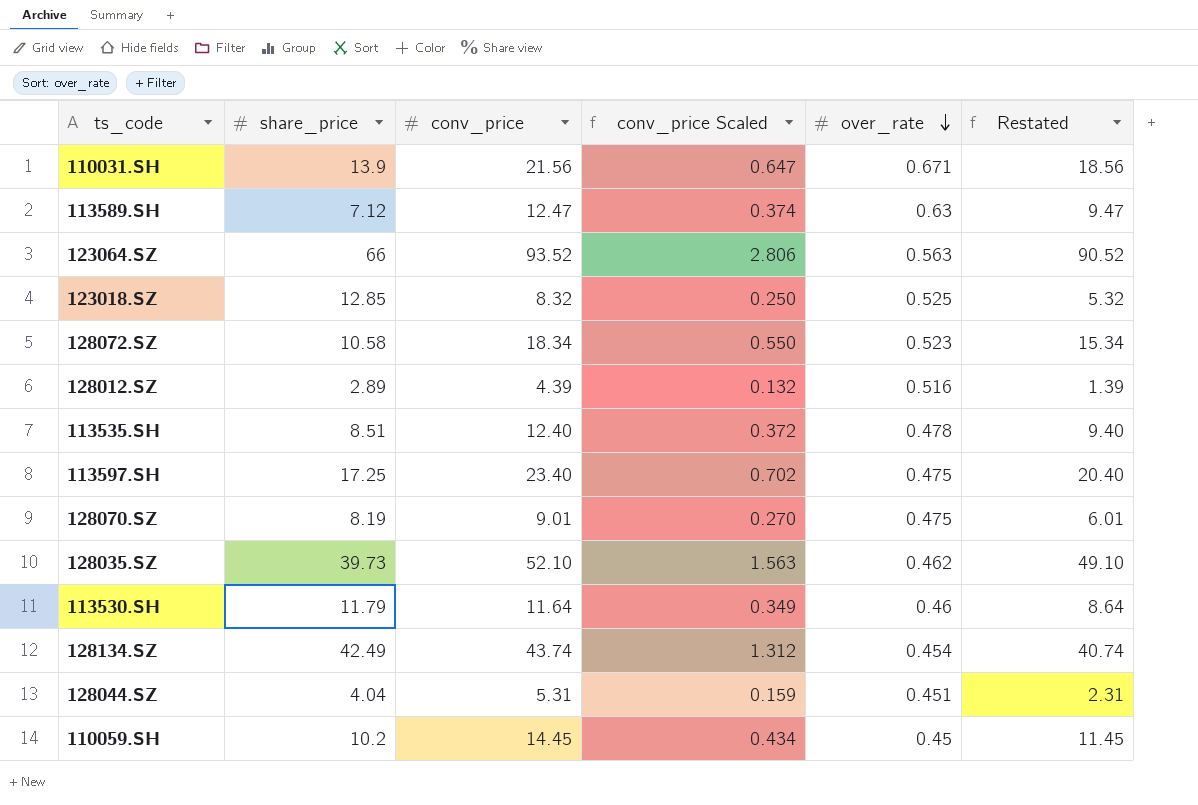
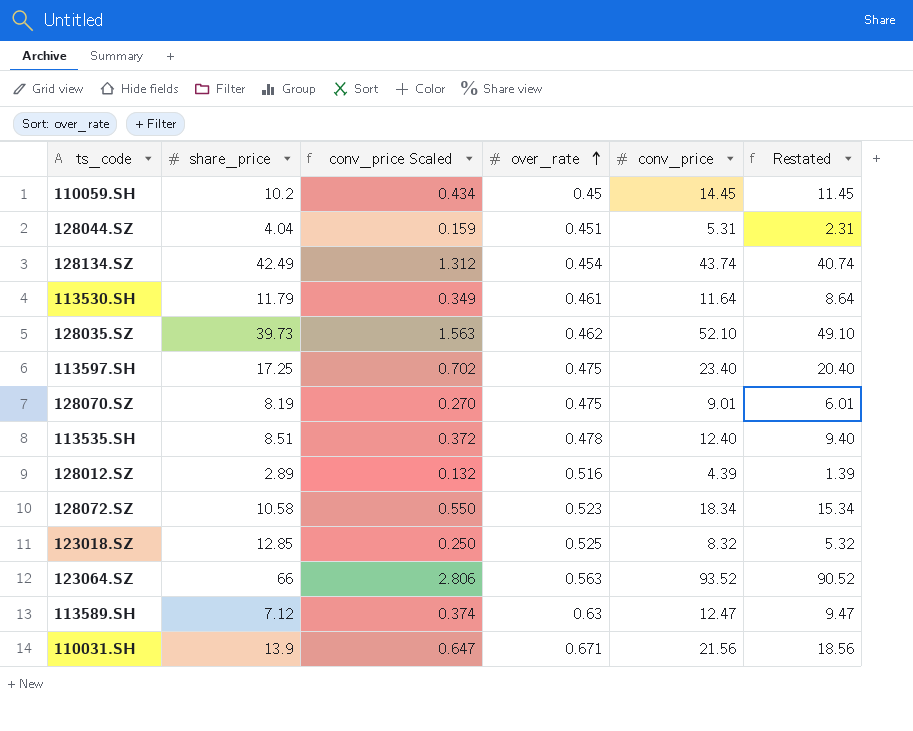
row order: over_rate descending -> over_rate ascending
column conv_price | position: 3 -> 5
113530.SH | over_rate: 0.46 -> 0.461

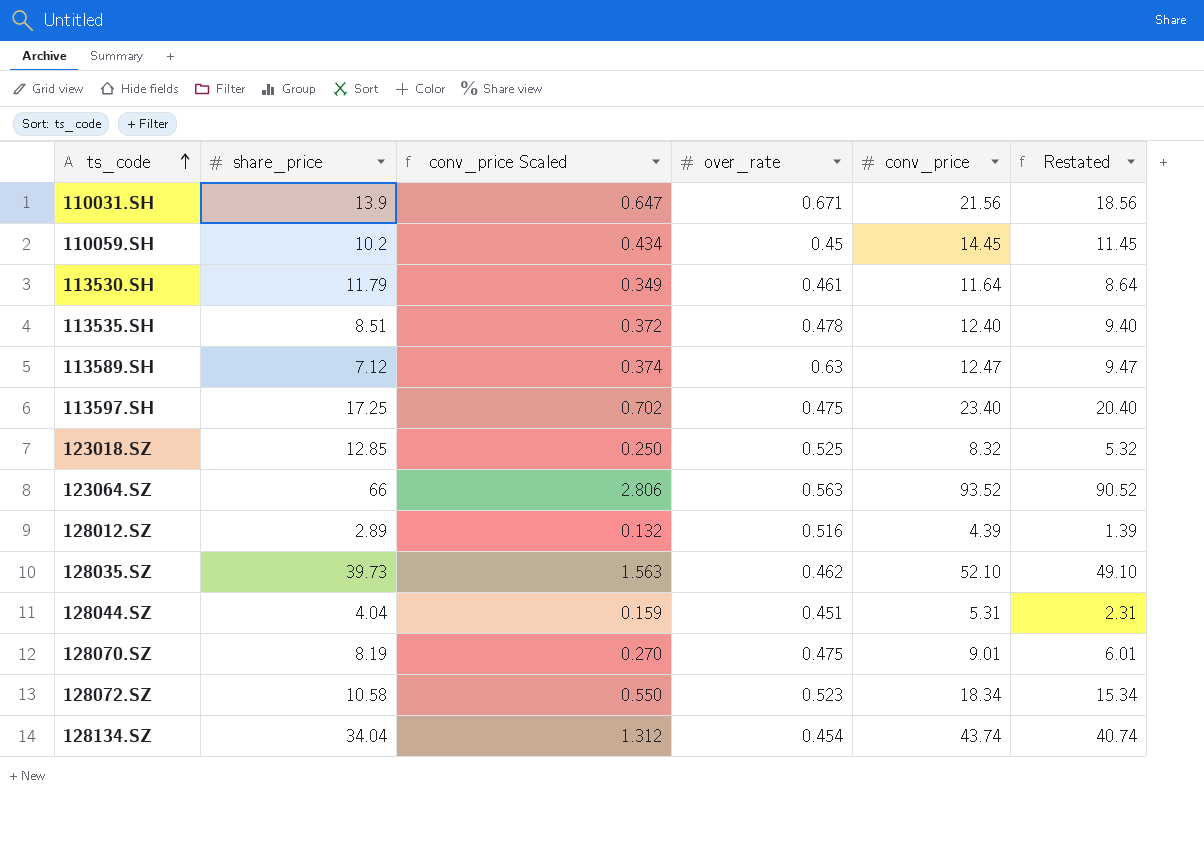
row order: over_rate ascending -> ts_code ascending
128134.SZ | share_price: 42.49 -> 34.04

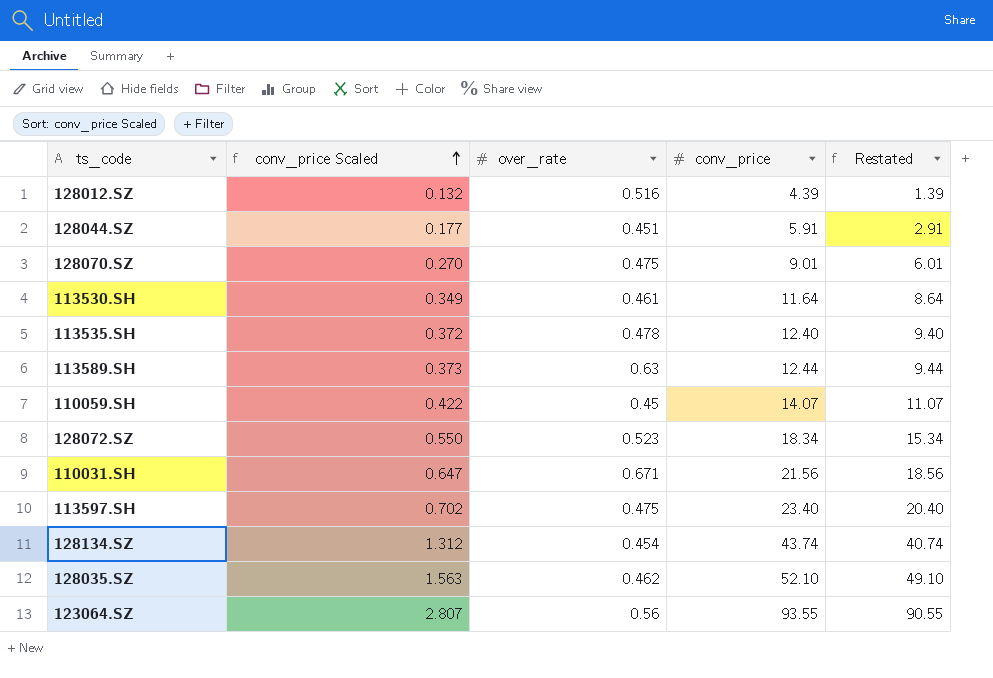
row order: ts_code ascending -> conv_price Scaled ascending
column share_price | position: 2 -> none
row 123018.SZ: 12.85 | 0.250 | 0.525 | 8.32 | 5.32 -> none
128044.SZ | conv_price Scaled: 0.159 -> 0.177
128044.SZ | conv_price: 5.31 -> 5.91
128044.SZ | Restated: 2.31 -> 2.91
113589.SH | conv_price Scaled: 0.374 -> 0.373
113589.SH | conv_price: 12.47 -> 12.44
113589.SH | Restated: 9.47 -> 9.44
110059.SH | conv_price Scaled: 0.434 -> 0.422
110059.SH | conv_price: 14.45 -> 14.07
110059.SH | Restated: 11.45 -> 11.07
123064.SZ | conv_price Scaled: 2.806 -> 2.807
123064.SZ | over_rate: 0.563 -> 0.56
123064.SZ | conv_price: 93.52 -> 93.55
123064.SZ | Restated: 90.52 -> 90.55

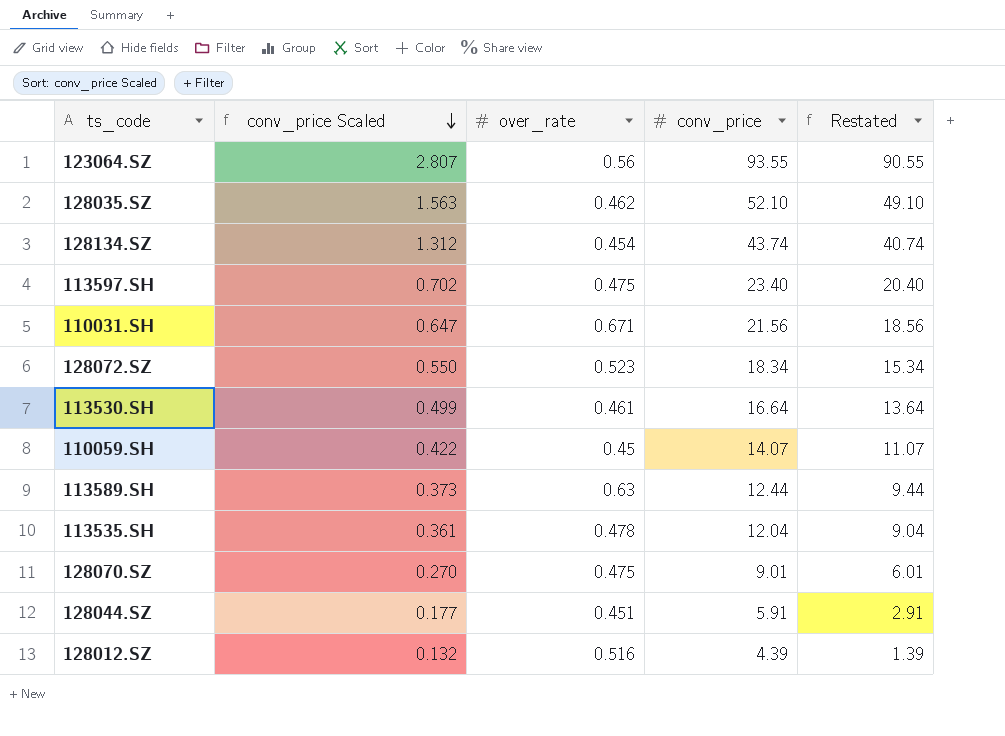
row order: conv_price Scaled ascending -> conv_price Scaled descending
113530.SH | conv_price Scaled: 0.349 -> 0.499
113530.SH | conv_price: 11.64 -> 16.64
113530.SH | Restated: 8.64 -> 13.64
113535.SH | conv_price Scaled: 0.372 -> 0.361
113535.SH | conv_price: 12.40 -> 12.04
113535.SH | Restated: 9.40 -> 9.04

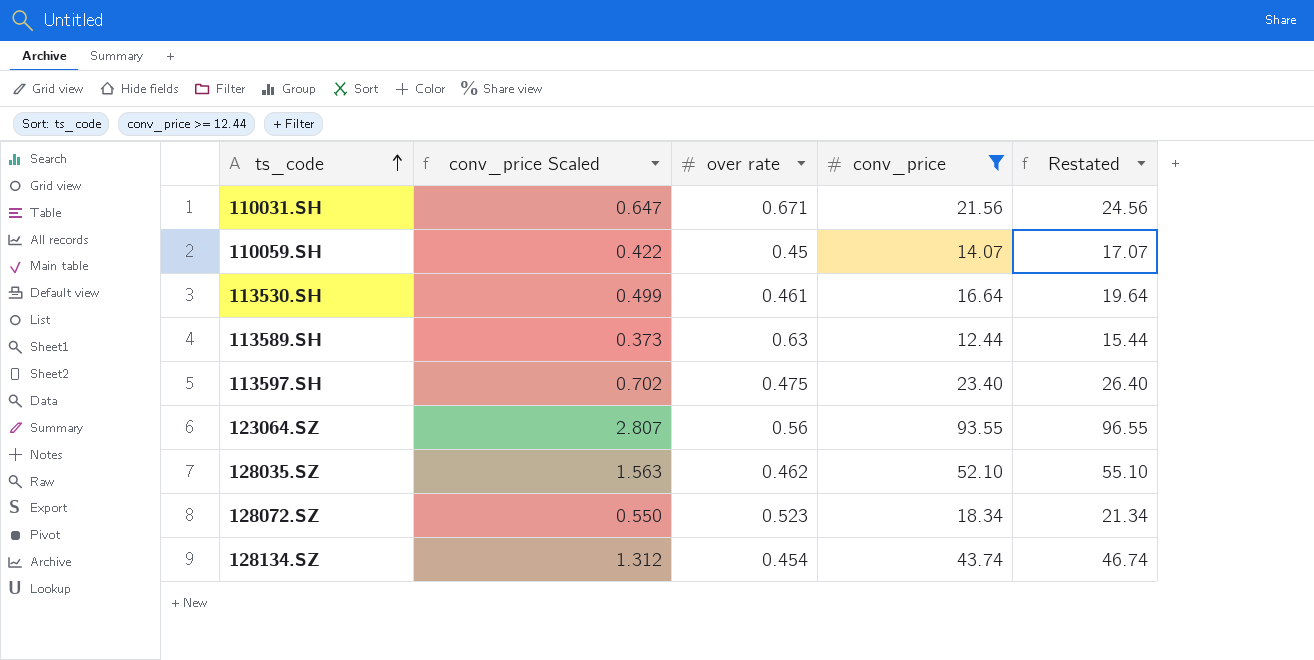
filter: none -> conv_price >= 12.44
row order: conv_price Scaled descending -> ts_code ascending
column name: over_rate -> over rate
column Restated | formula: [conv_price] - 3 -> [conv_price] + 3

